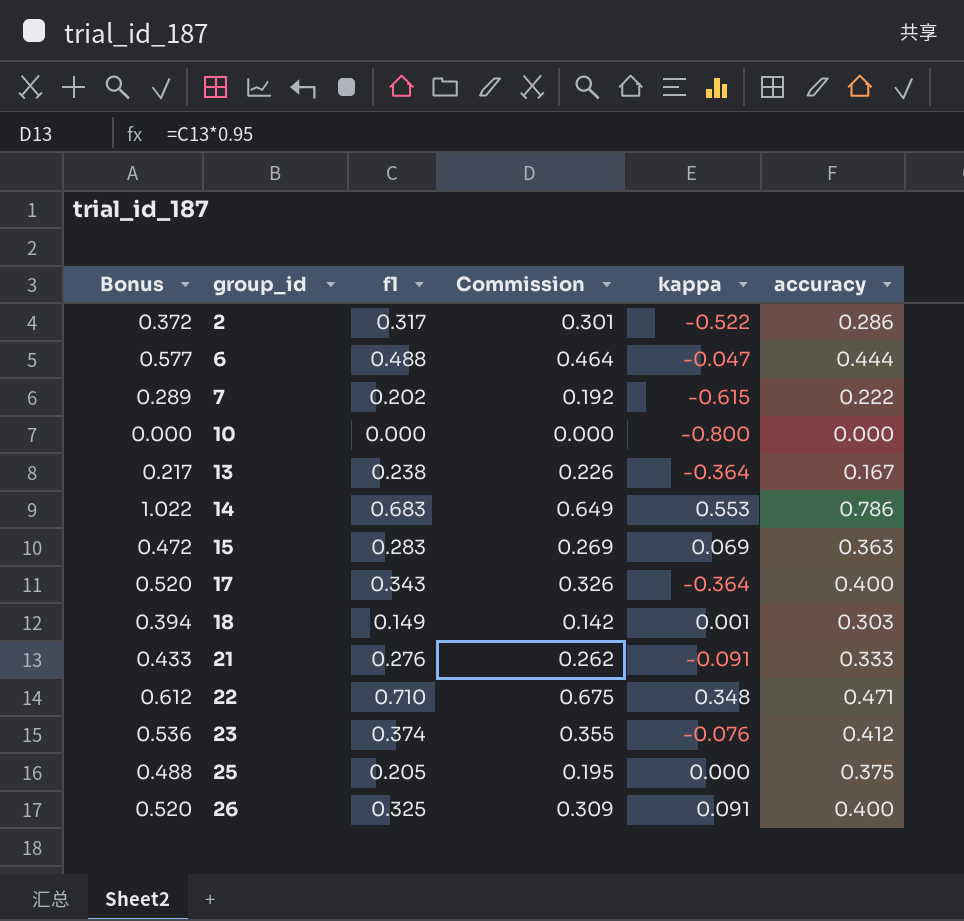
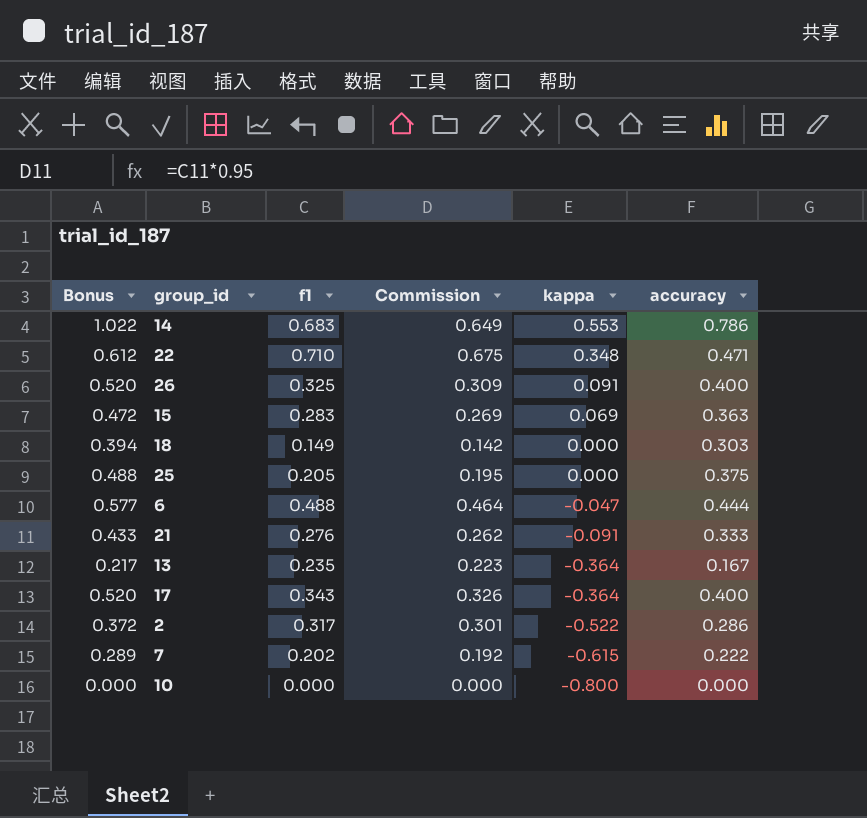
row order: group_id ascending -> kappa descending
row 23: 0.536 | 0.374 | 0.355 | -0.076 | 0.412 -> none
18 | kappa: 0.001 -> 0.000
13 | f1: 0.238 -> 0.235
13 | Commission: 0.226 -> 0.223

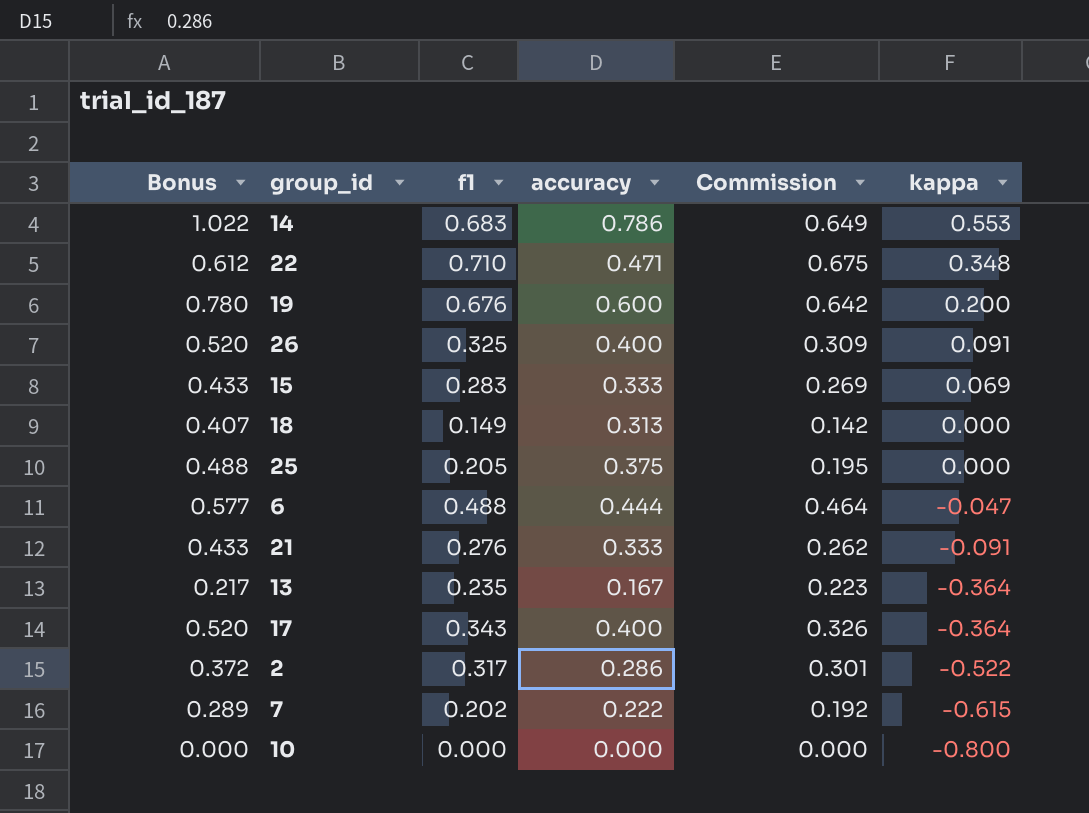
column accuracy | position: 6 -> 4
row 19: none -> 0.780 | 0.676 | 0.600 | 0.642 | 0.200
15 | Bonus: 0.472 -> 0.433
15 | accuracy: 0.363 -> 0.333
18 | Bonus: 0.394 -> 0.407
18 | accuracy: 0.303 -> 0.313

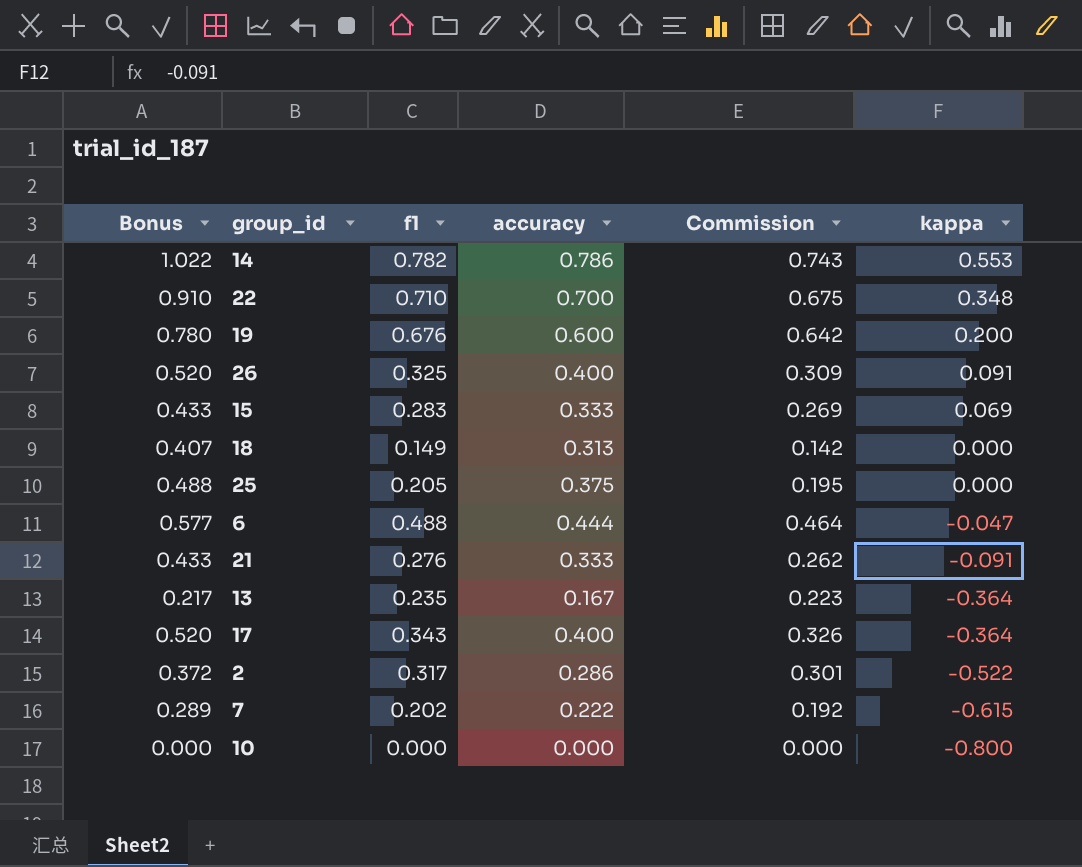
14 | f1: 0.683 -> 0.782
14 | Commission: 0.649 -> 0.743
22 | Bonus: 0.612 -> 0.910
22 | accuracy: 0.471 -> 0.700

